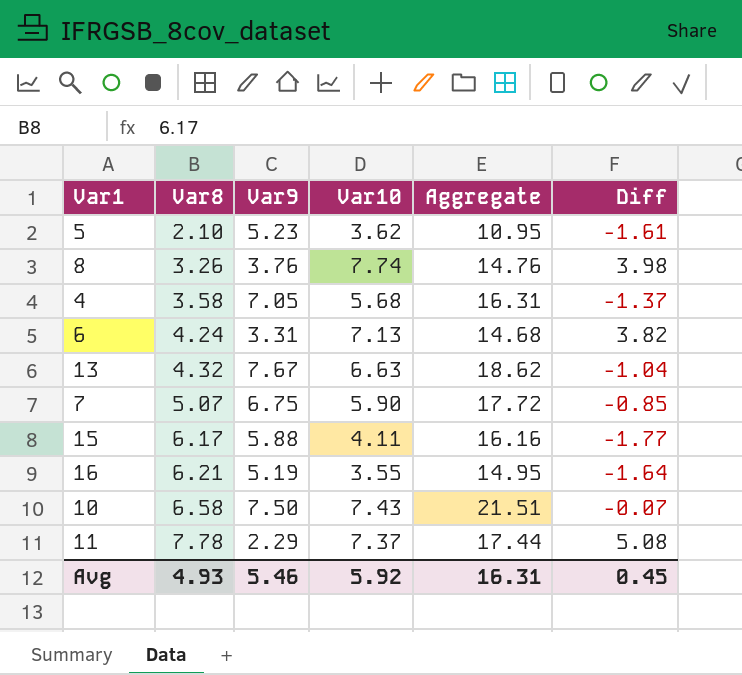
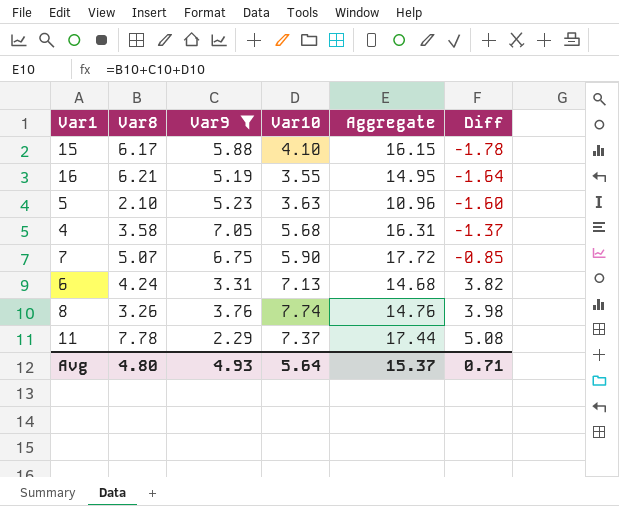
filter: none -> Var9 <= 7.05
row order: Var8 ascending -> Diff ascending
15 | Var10: 4.11 -> 4.10
15 | Aggregate: 16.16 -> 16.15
15 | Diff: -1.77 -> -1.78
5 | Var10: 3.62 -> 3.63
5 | Aggregate: 10.95 -> 10.96
5 | Diff: -1.61 -> -1.60
Avg | Var8: 4.93 -> 4.80
Avg | Var9: 5.46 -> 4.93
Avg | Var10: 5.92 -> 5.64
Avg | Aggregate: 16.31 -> 15.37
Avg | Diff: 0.45 -> 0.71

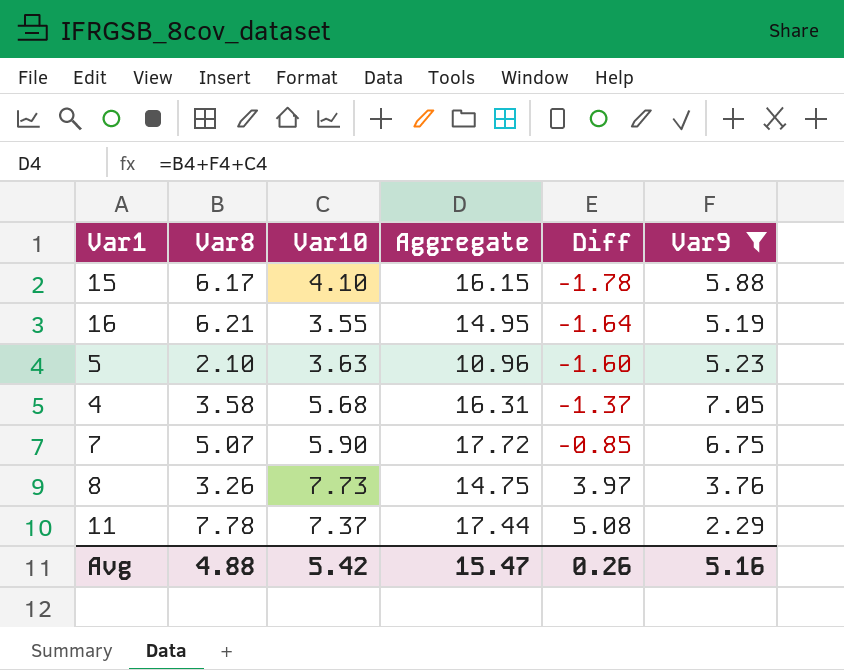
column Var9 | position: 3 -> 6
row 6: 4.24 | 3.31 | 7.13 | 14.68 | 3.82 -> none
8 | Var10: 7.74 -> 7.73
8 | Aggregate: 14.76 -> 14.75
8 | Diff: 3.98 -> 3.97
Avg | Var8: 4.80 -> 4.88
Avg | Var10: 5.64 -> 5.42
Avg | Aggregate: 15.37 -> 15.47
Avg | Diff: 0.71 -> 0.26
Avg | Var9: 4.93 -> 5.16

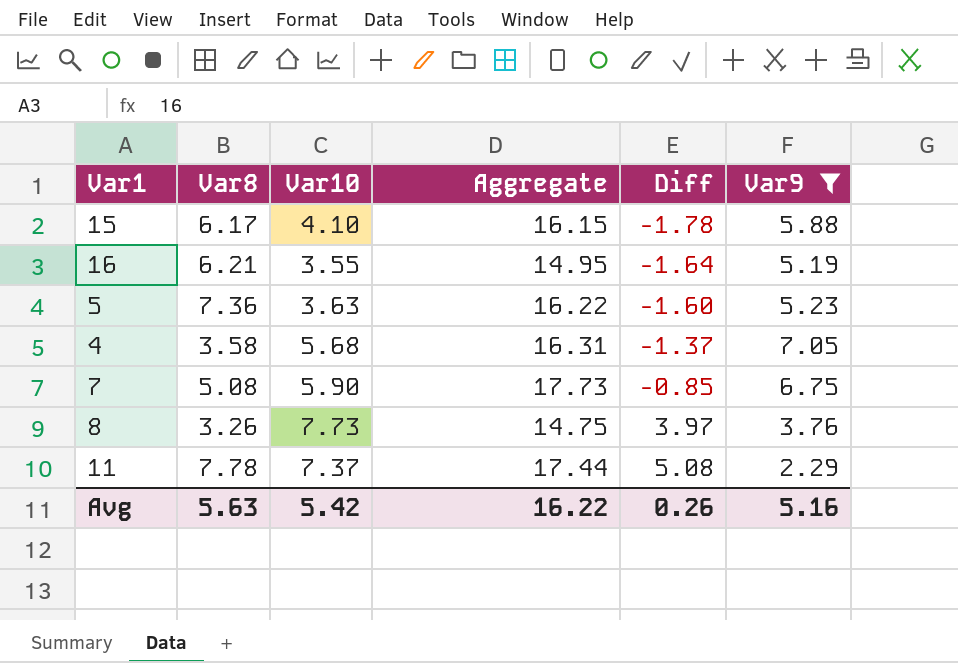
5 | Var8: 2.10 -> 7.36
5 | Aggregate: 10.96 -> 16.22
7 | Var8: 5.07 -> 5.08
7 | Aggregate: 17.72 -> 17.73
Avg | Var8: 4.88 -> 5.63
Avg | Aggregate: 15.47 -> 16.22

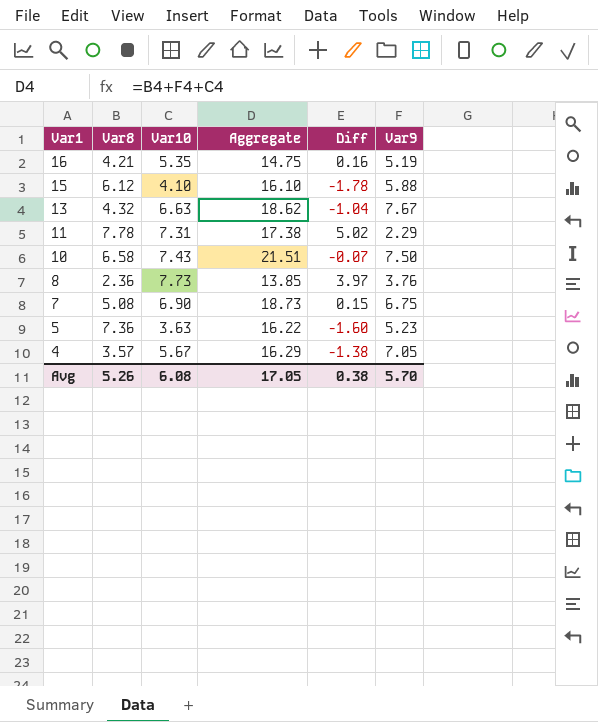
filter: Var9 <= 7.05 -> none
row order: Diff ascending -> Var1 descending
16 | Var8: 6.21 -> 4.21
16 | Var10: 3.55 -> 5.35
16 | Aggregate: 14.95 -> 14.75
16 | Diff: -1.64 -> 0.16
15 | Var8: 6.17 -> 6.12
15 | Aggregate: 16.15 -> 16.10
11 | Var10: 7.37 -> 7.31
11 | Aggregate: 17.44 -> 17.38
11 | Diff: 5.08 -> 5.02
8 | Var8: 3.26 -> 2.36
8 | Aggregate: 14.75 -> 13.85
7 | Var10: 5.90 -> 6.90
7 | Aggregate: 17.73 -> 18.73
7 | Diff: -0.85 -> 0.15
4 | Var8: 3.58 -> 3.57
4 | Var10: 5.68 -> 5.67
4 | Aggregate: 16.31 -> 16.29
4 | Diff: -1.37 -> -1.38
Avg | Var8: 5.63 -> 5.26
Avg | Var10: 5.42 -> 6.08
Avg | Aggregate: 16.22 -> 17.05
Avg | Diff: 0.26 -> 0.38
Avg | Var9: 5.16 -> 5.70

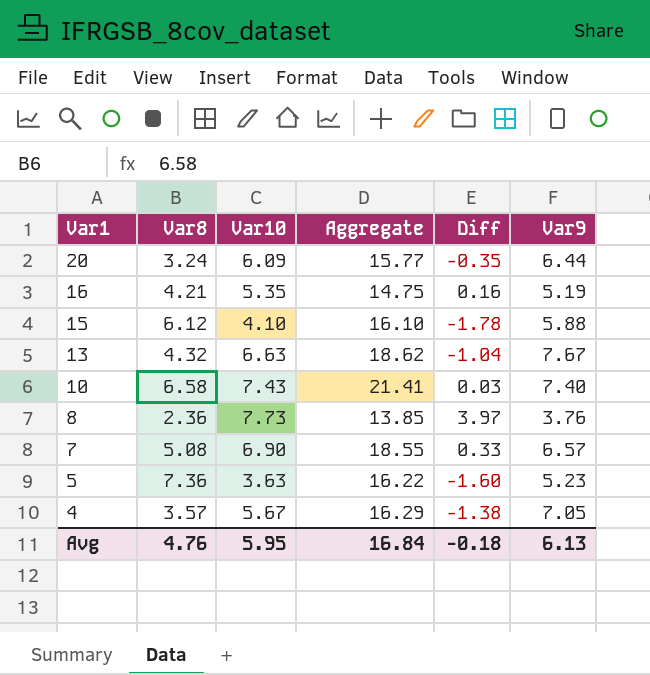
row 11: 7.78 | 7.31 | 17.38 | 5.02 | 2.29 -> none
row 20: none -> 3.24 | 6.09 | 15.77 | -0.35 | 6.44
10 | Aggregate: 21.51 -> 21.41
10 | Diff: -0.07 -> 0.03
10 | Var9: 7.50 -> 7.40
7 | Aggregate: 18.73 -> 18.55
7 | Diff: 0.15 -> 0.33
7 | Var9: 6.75 -> 6.57
Avg | Var8: 5.26 -> 4.76
Avg | Var10: 6.08 -> 5.95
Avg | Aggregate: 17.05 -> 16.84
Avg | Diff: 0.38 -> -0.18
Avg | Var9: 5.70 -> 6.13

